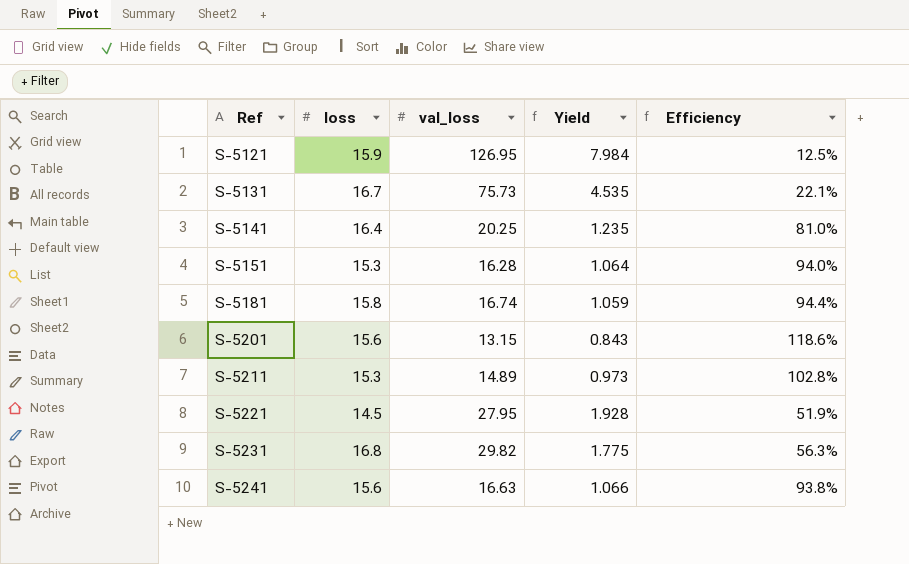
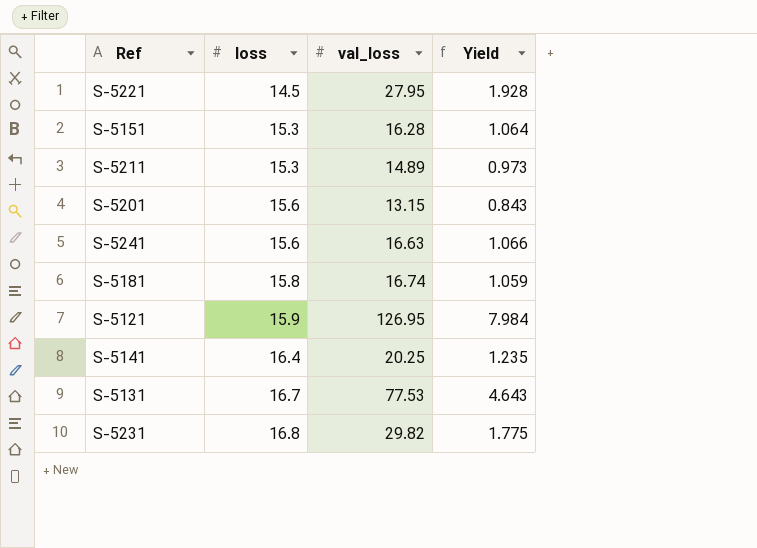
row order: Ref ascending -> loss ascending
column Efficiency | formula: [loss] / [val_loss] -> none
S-5131 | val_loss: 75.73 -> 77.53
S-5131 | Yield: 4.535 -> 4.643

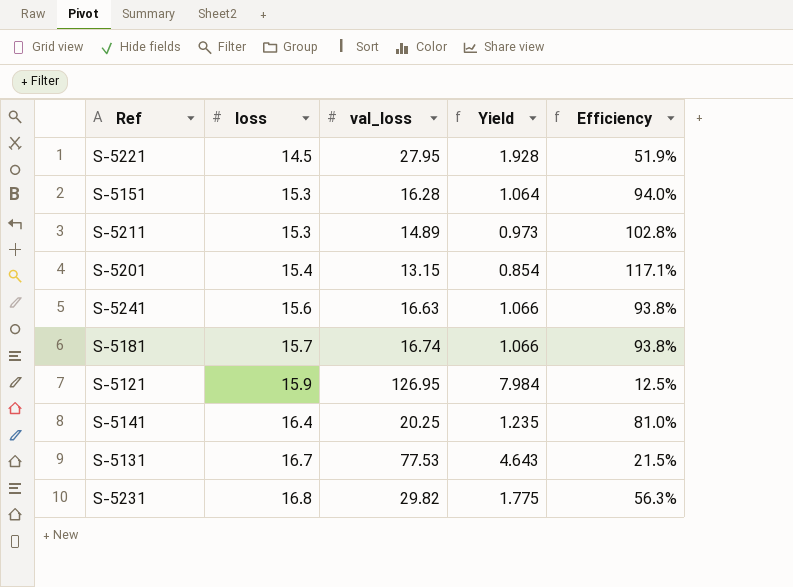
column Efficiency | formula: none -> [loss] / [val_loss]
S-5201 | loss: 15.6 -> 15.4
S-5201 | Yield: 0.843 -> 0.854
S-5181 | loss: 15.8 -> 15.7
S-5181 | Yield: 1.059 -> 1.066

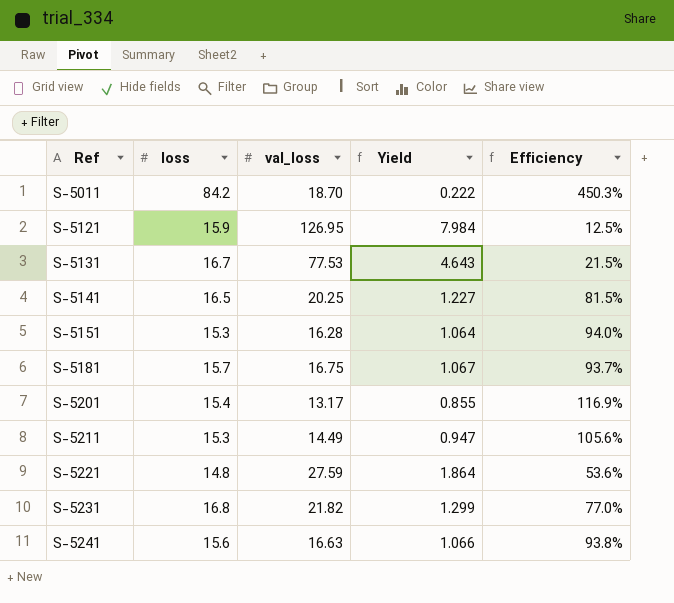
row order: loss ascending -> Ref ascending
row S-5011: none -> 84.2 | 18.70 | 0.222 | 450.3%
S-5141 | loss: 16.4 -> 16.5
S-5141 | Yield: 1.235 -> 1.227
S-5141 | Efficiency: 81.0% -> 81.5%
S-5181 | val_loss: 16.74 -> 16.75
S-5181 | Yield: 1.066 -> 1.067
S-5181 | Efficiency: 93.8% -> 93.7%
S-5201 | val_loss: 13.15 -> 13.17
S-5201 | Yield: 0.854 -> 0.855
S-5201 | Efficiency: 117.1% -> 116.9%
S-5211 | val_loss: 14.89 -> 14.49
S-5211 | Yield: 0.973 -> 0.947
S-5211 | Efficiency: 102.8% -> 105.6%
S-5221 | loss: 14.5 -> 14.8
S-5221 | val_loss: 27.95 -> 27.59
S-5221 | Yield: 1.928 -> 1.864
S-5221 | Efficiency: 51.9% -> 53.6%
S-5231 | val_loss: 29.82 -> 21.82
S-5231 | Yield: 1.775 -> 1.299
S-5231 | Efficiency: 56.3% -> 77.0%

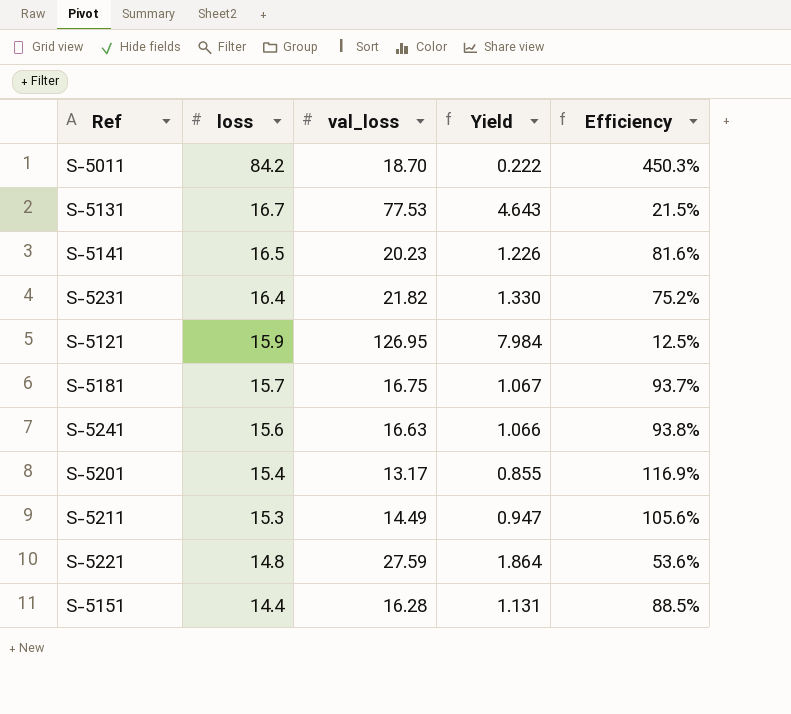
row order: Ref ascending -> loss descending
S-5141 | val_loss: 20.25 -> 20.23
S-5141 | Yield: 1.227 -> 1.226
S-5141 | Efficiency: 81.5% -> 81.6%
S-5231 | loss: 16.8 -> 16.4
S-5231 | Yield: 1.299 -> 1.330
S-5231 | Efficiency: 77.0% -> 75.2%
S-5151 | loss: 15.3 -> 14.4
S-5151 | Yield: 1.064 -> 1.131
S-5151 | Efficiency: 94.0% -> 88.5%

